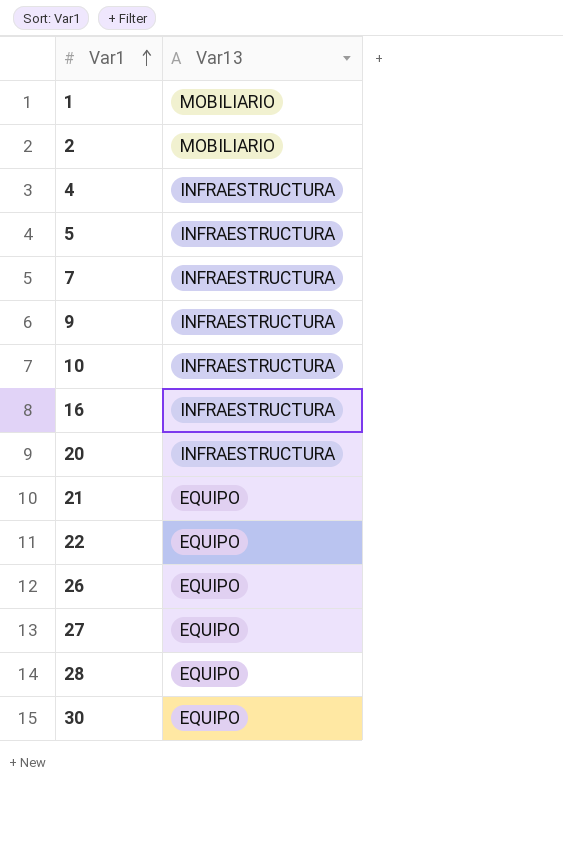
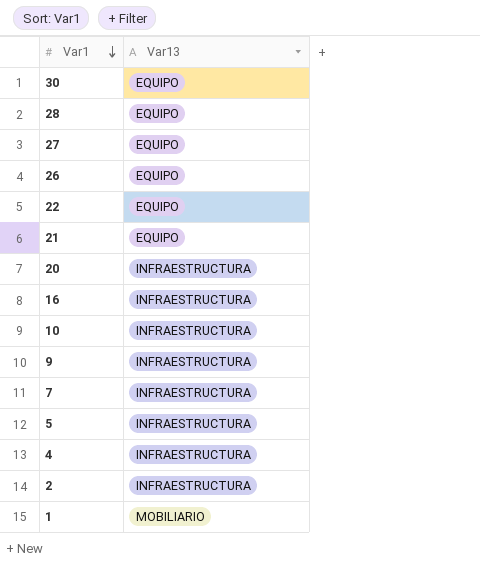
row order: Var1 ascending -> Var1 descending
2 | Var13: MOBILIARIO -> INFRAESTRUCTURA

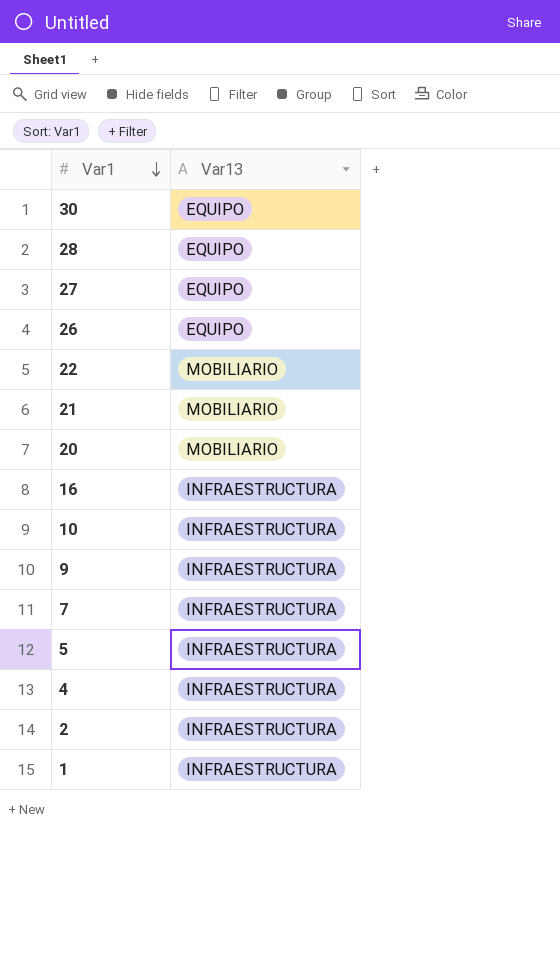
22 | Var13: EQUIPO -> MOBILIARIO
21 | Var13: EQUIPO -> MOBILIARIO
20 | Var13: INFRAESTRUCTURA -> MOBILIARIO
1 | Var13: MOBILIARIO -> INFRAESTRUCTURA

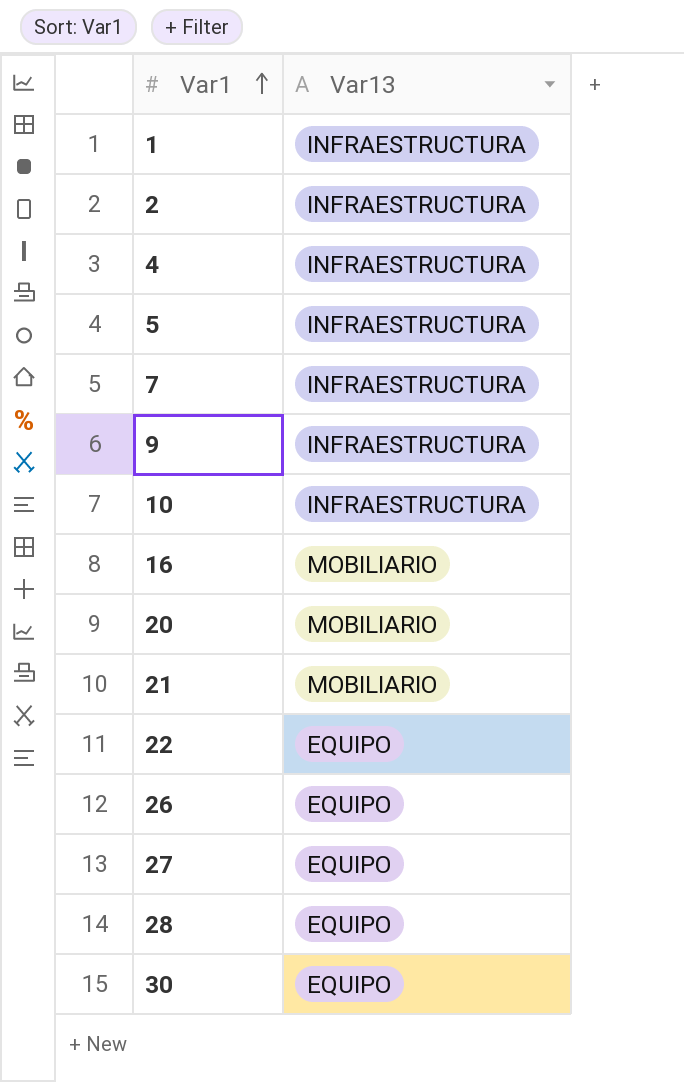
row order: Var1 descending -> Var1 ascending
16 | Var13: INFRAESTRUCTURA -> MOBILIARIO
22 | Var13: MOBILIARIO -> EQUIPO

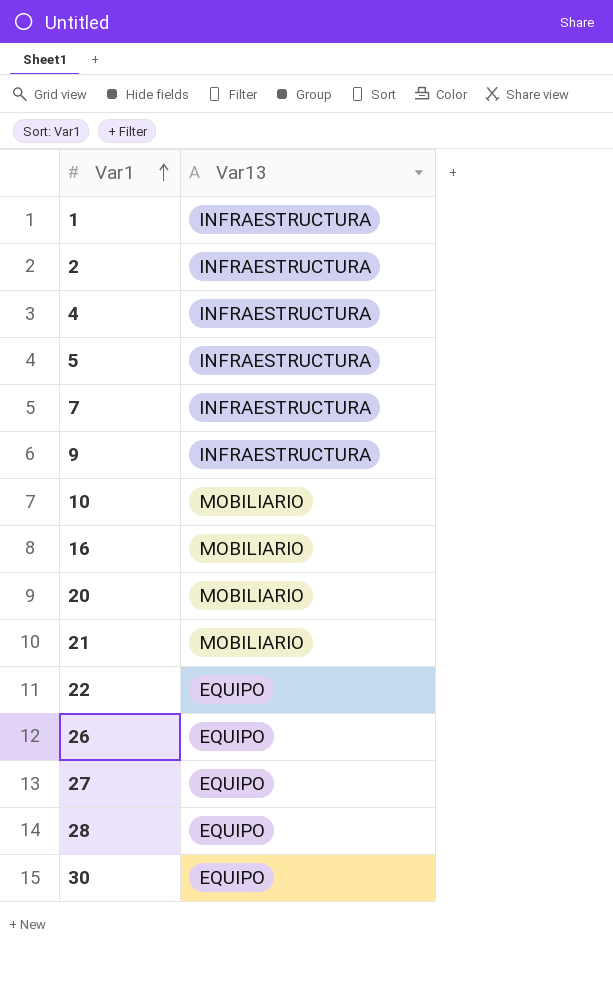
10 | Var13: INFRAESTRUCTURA -> MOBILIARIO

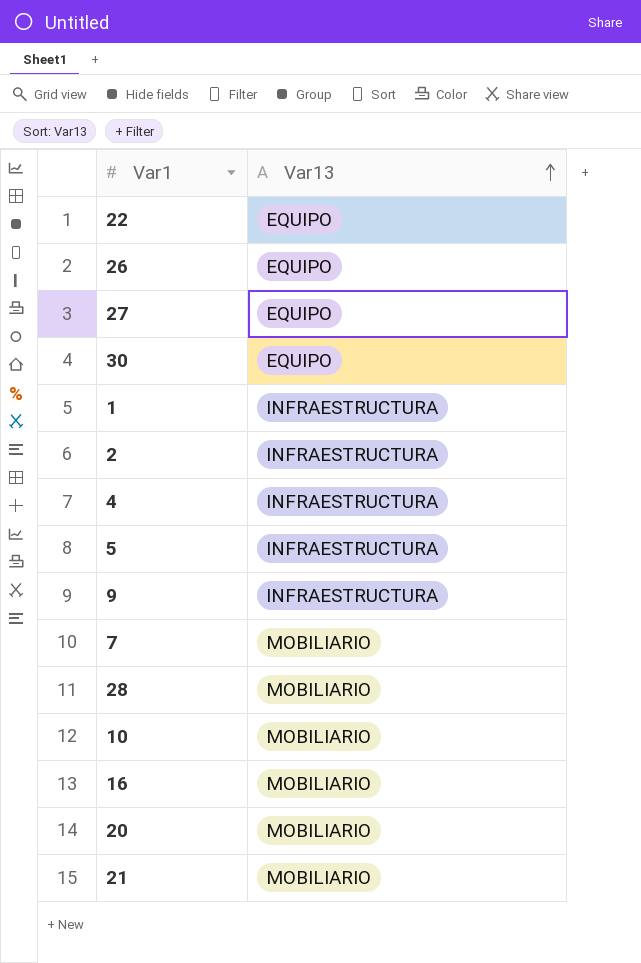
row order: Var1 ascending -> Var13 ascending
7 | Var13: INFRAESTRUCTURA -> MOBILIARIO
28 | Var13: EQUIPO -> MOBILIARIO

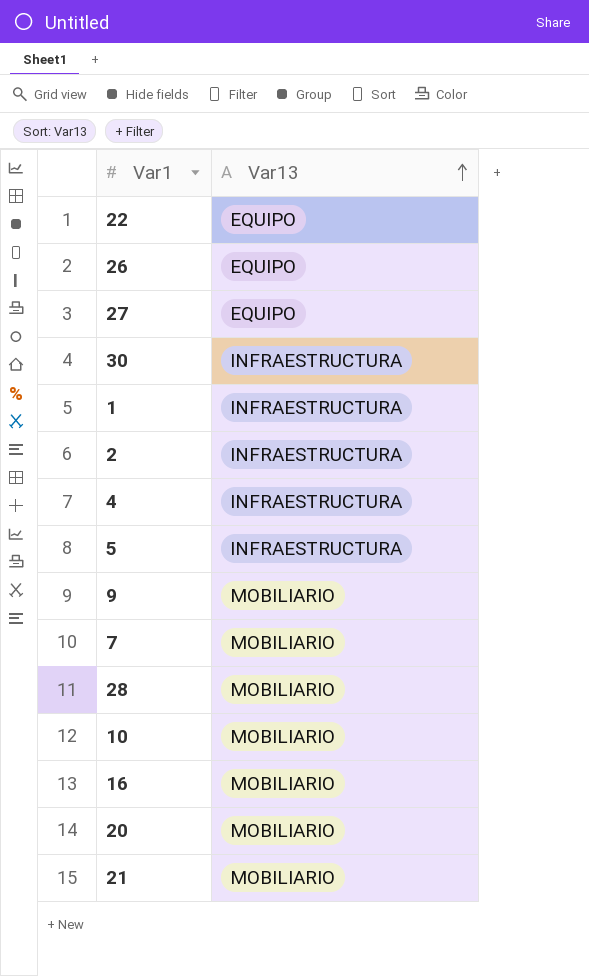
30 | Var13: EQUIPO -> INFRAESTRUCTURA
9 | Var13: INFRAESTRUCTURA -> MOBILIARIO

